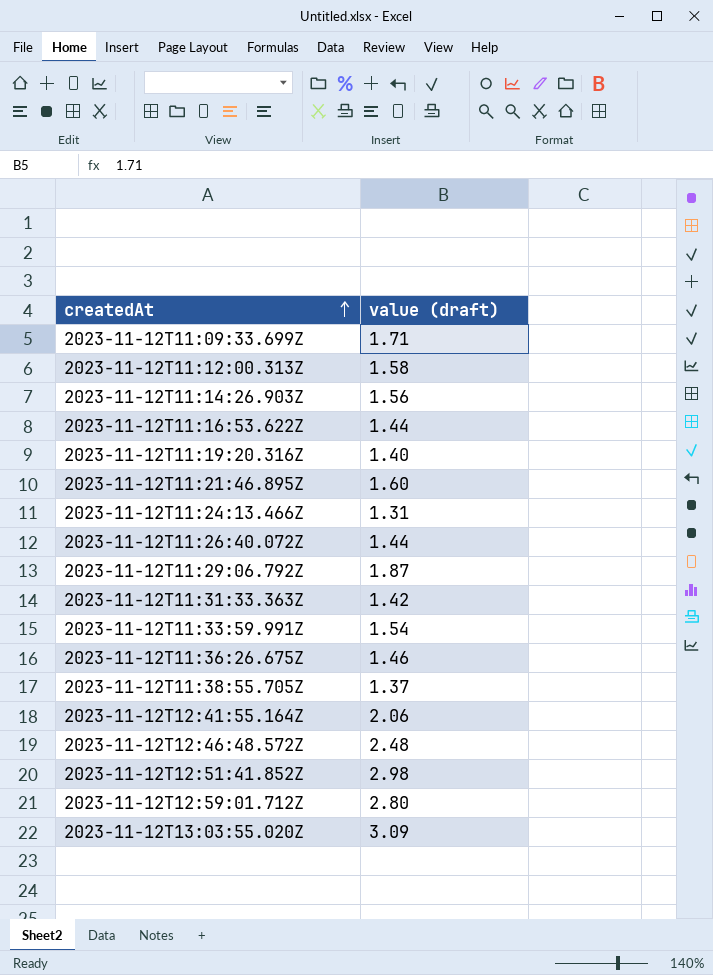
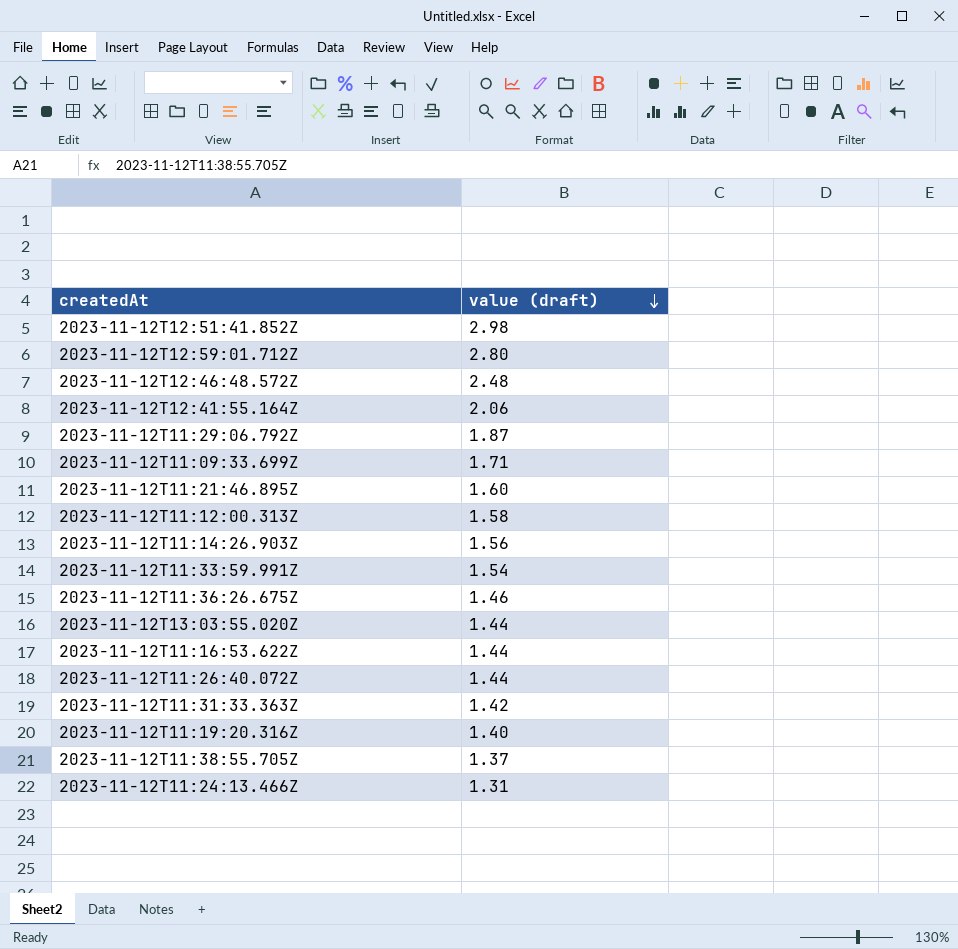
row order: createdAt ascending -> value (draft) descending
2023-11-12T13:03:55.020Z | value (draft): 3.09 -> 1.44

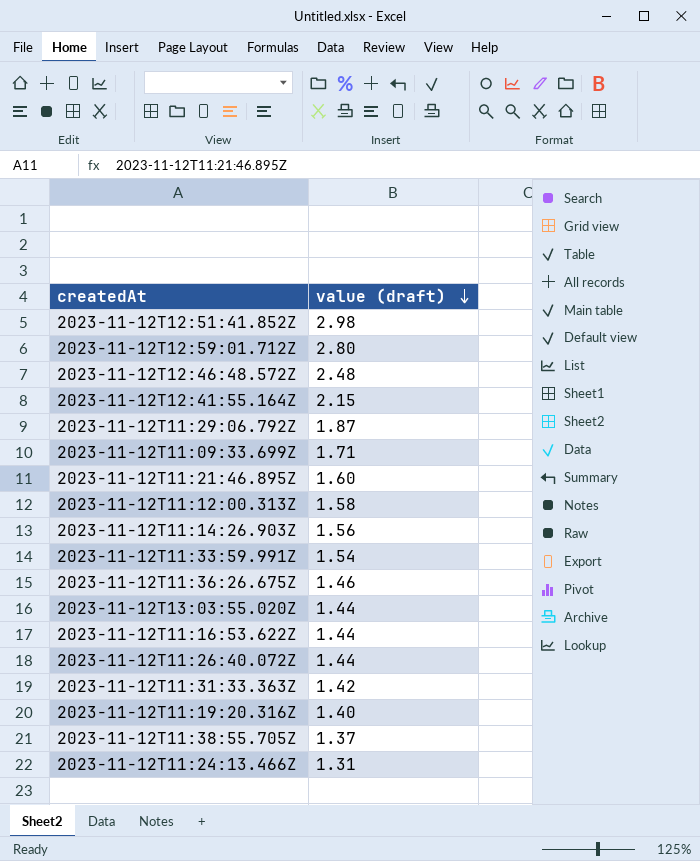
2023-11-12T12:41:55.164Z | value (draft): 2.06 -> 2.15

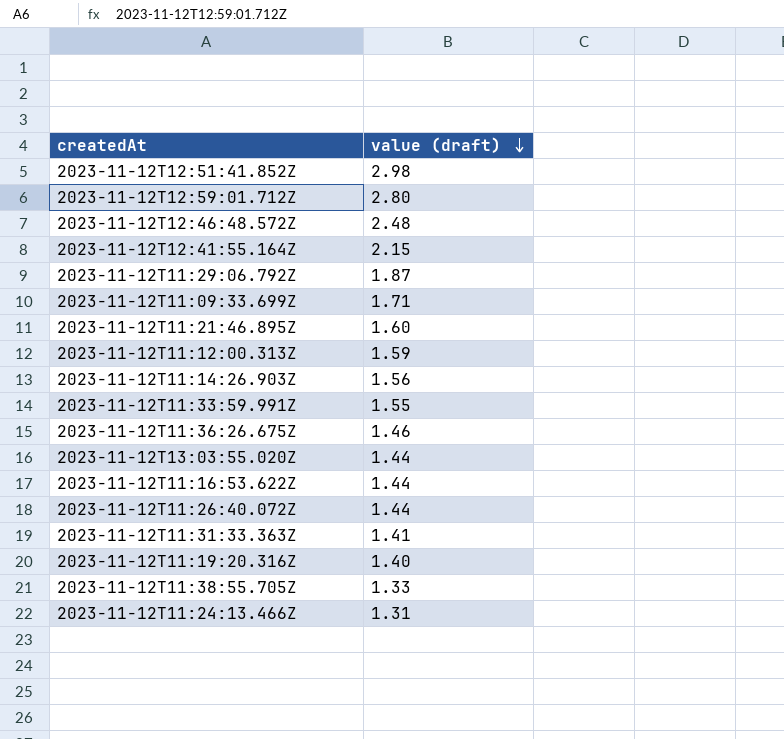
2023-11-12T11:12:00.313Z | value (draft): 1.58 -> 1.59
2023-11-12T11:33:59.991Z | value (draft): 1.54 -> 1.55
2023-11-12T11:31:33.363Z | value (draft): 1.42 -> 1.41
2023-11-12T11:38:55.705Z | value (draft): 1.37 -> 1.33

